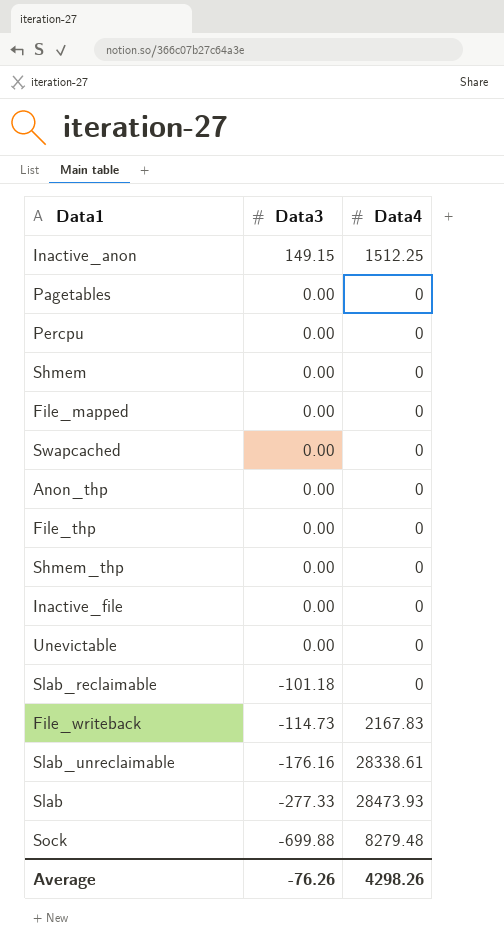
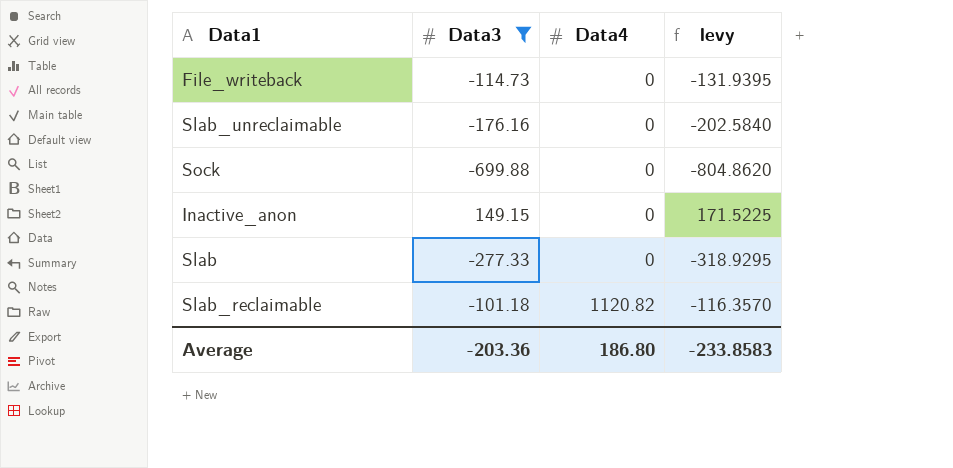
filter: none -> Data3 != 0.00
row order: Data3 descending -> Data4 ascending
column levy | formula: none -> [Data3] * 1.15
File_writeback | Data4: 2167.83 -> 0
Slab_unreclaimable | Data4: 28338.61 -> 0
Sock | Data4: 8279.48 -> 0
Inactive_anon | Data4: 1512.25 -> 0
Slab | Data4: 28473.93 -> 0
Slab_reclaimable | Data4: 0 -> 1120.82
Average | Data3: -76.26 -> -203.36
Average | Data4: 4298.26 -> 186.80

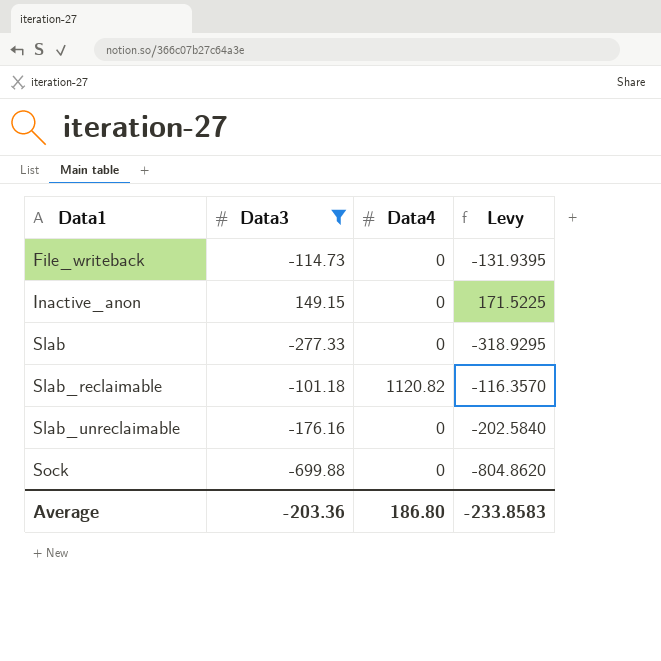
row order: Data4 ascending -> Data1 ascending
column name: levy -> Levy

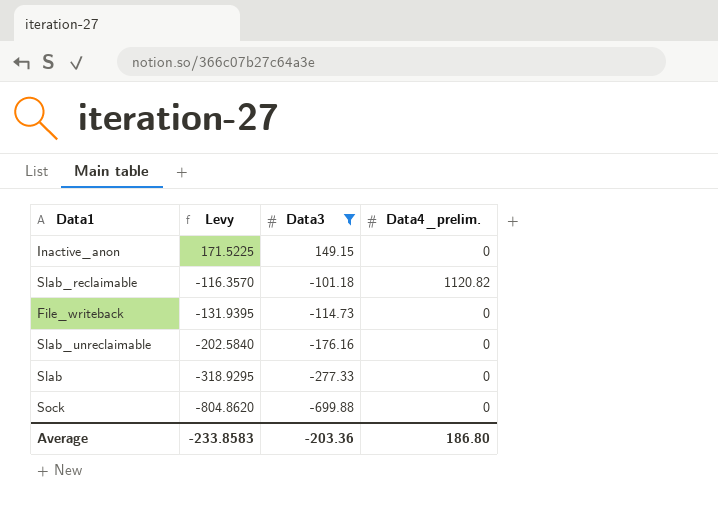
row order: Data1 ascending -> Levy descending
column Levy | position: 4 -> 2
column name: Data4 -> Data4_prelim.

